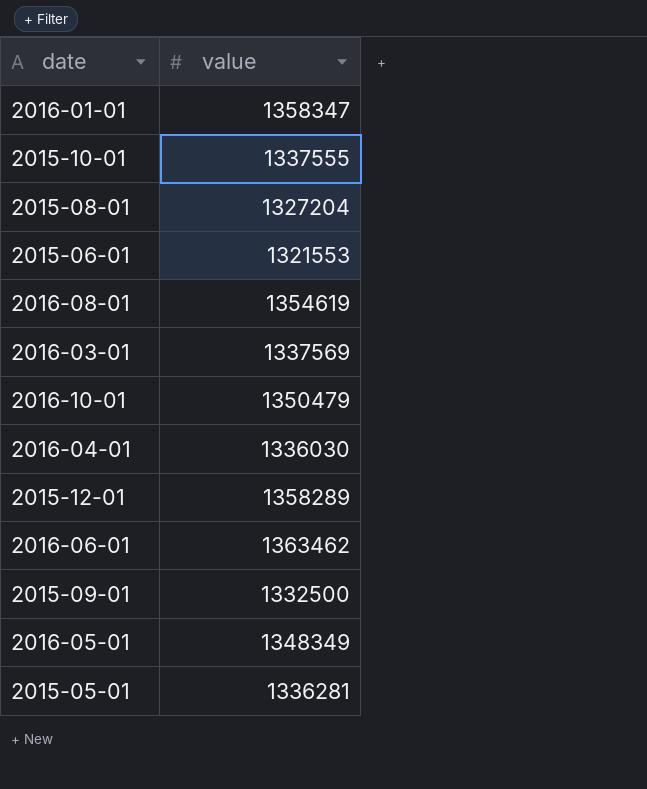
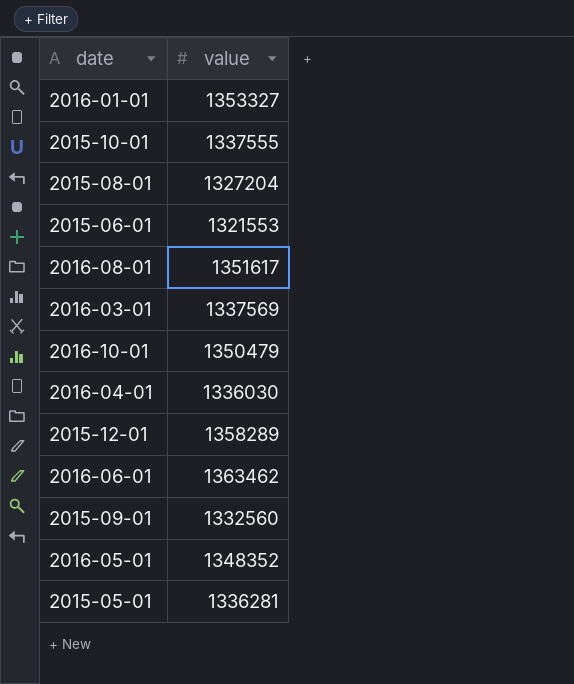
2016-01-01 | value: 1358347 -> 1353327
2016-08-01 | value: 1354619 -> 1351617
2015-09-01 | value: 1332500 -> 1332560
2016-05-01 | value: 1348349 -> 1348352

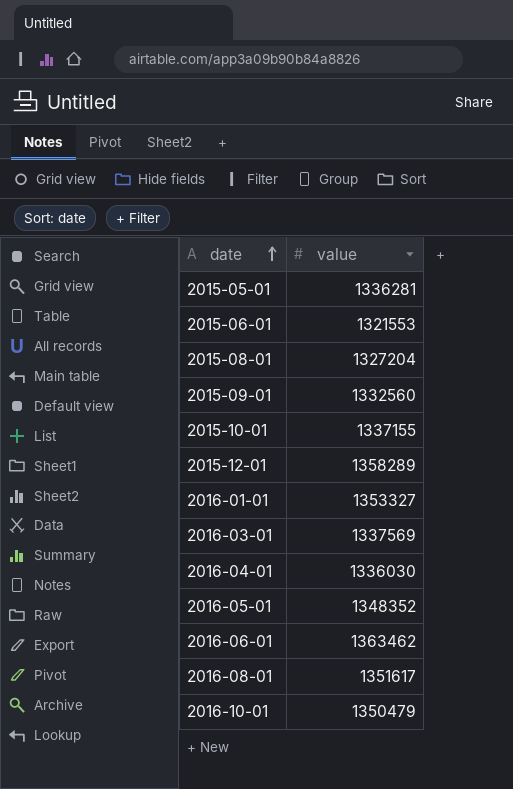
row order: none -> date ascending
2015-10-01 | value: 1337555 -> 1337155

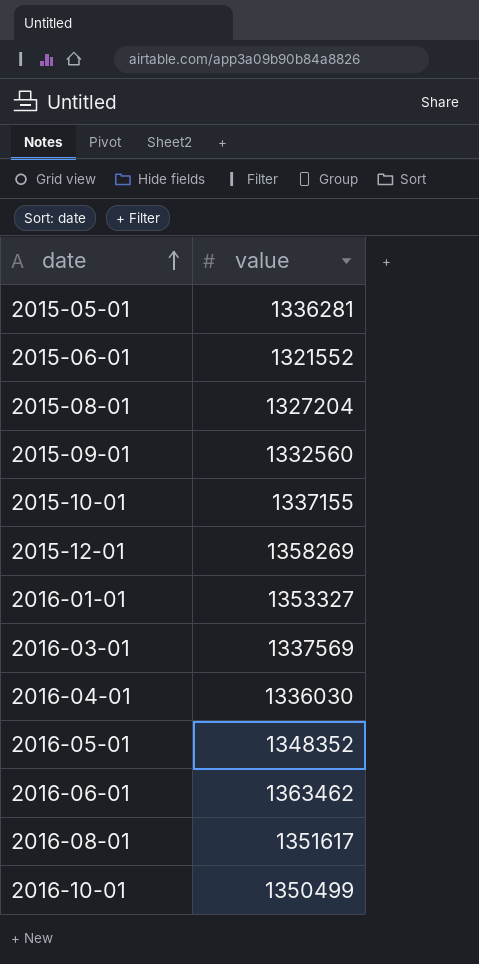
2015-06-01 | value: 1321553 -> 1321552
2015-12-01 | value: 1358289 -> 1358269
2016-10-01 | value: 1350479 -> 1350499

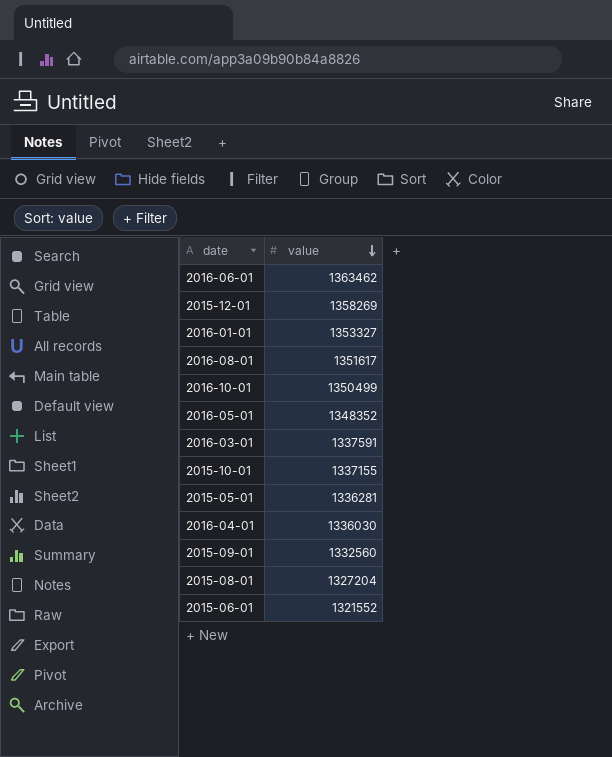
row order: date ascending -> value descending
2016-03-01 | value: 1337569 -> 1337591

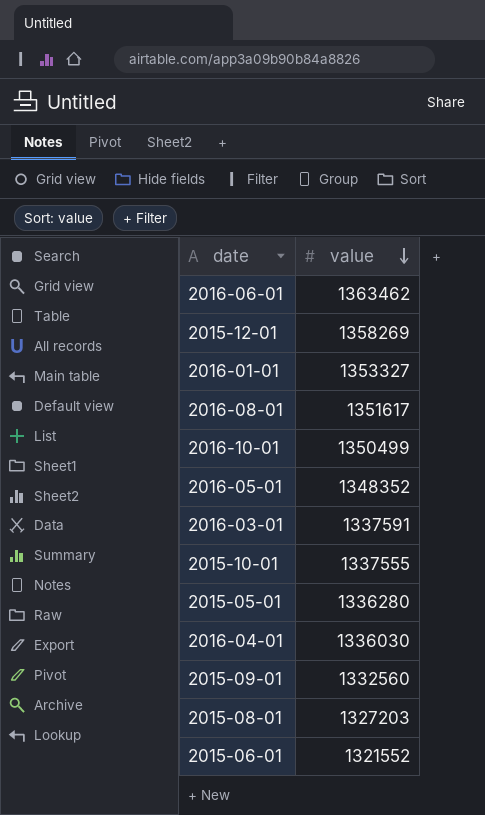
2015-10-01 | value: 1337155 -> 1337555
2015-05-01 | value: 1336281 -> 1336280
2015-08-01 | value: 1327204 -> 1327203

